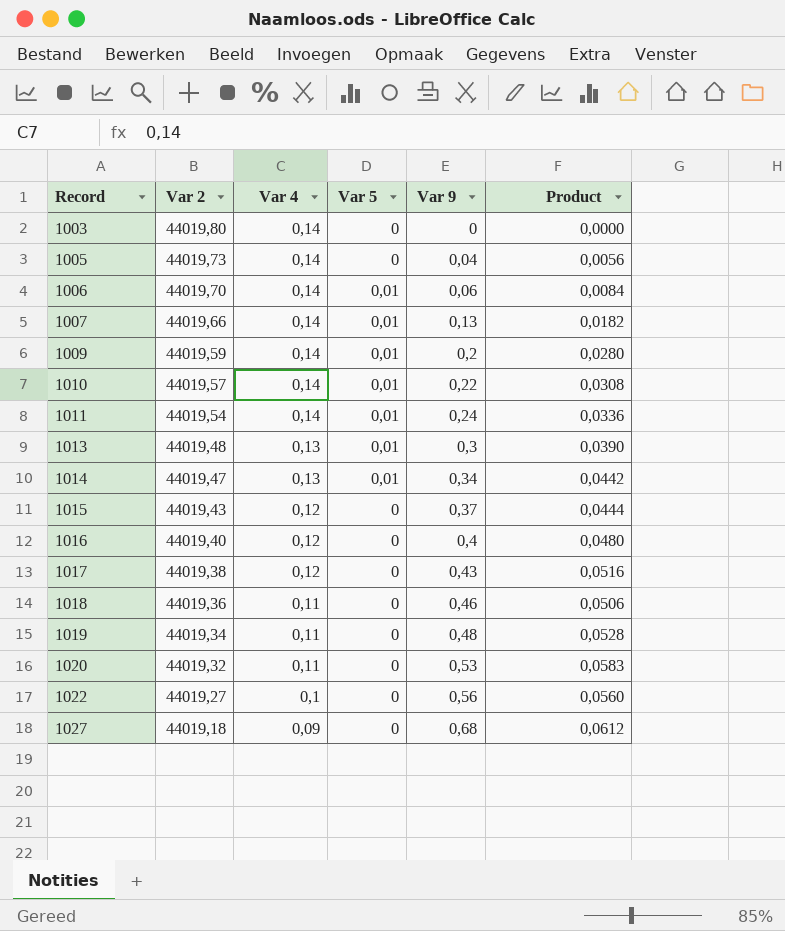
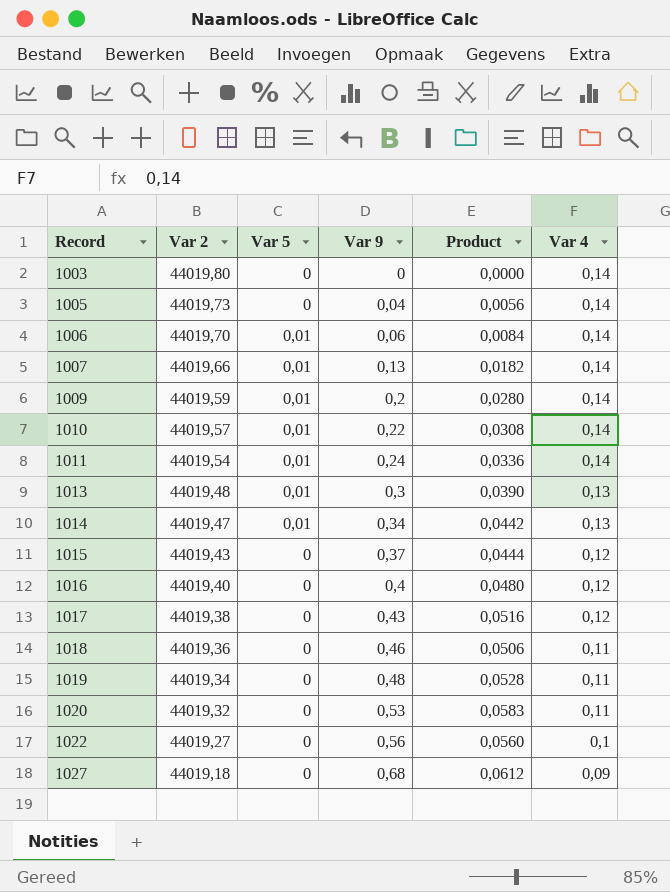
column Var 4 | position: 3 -> 6

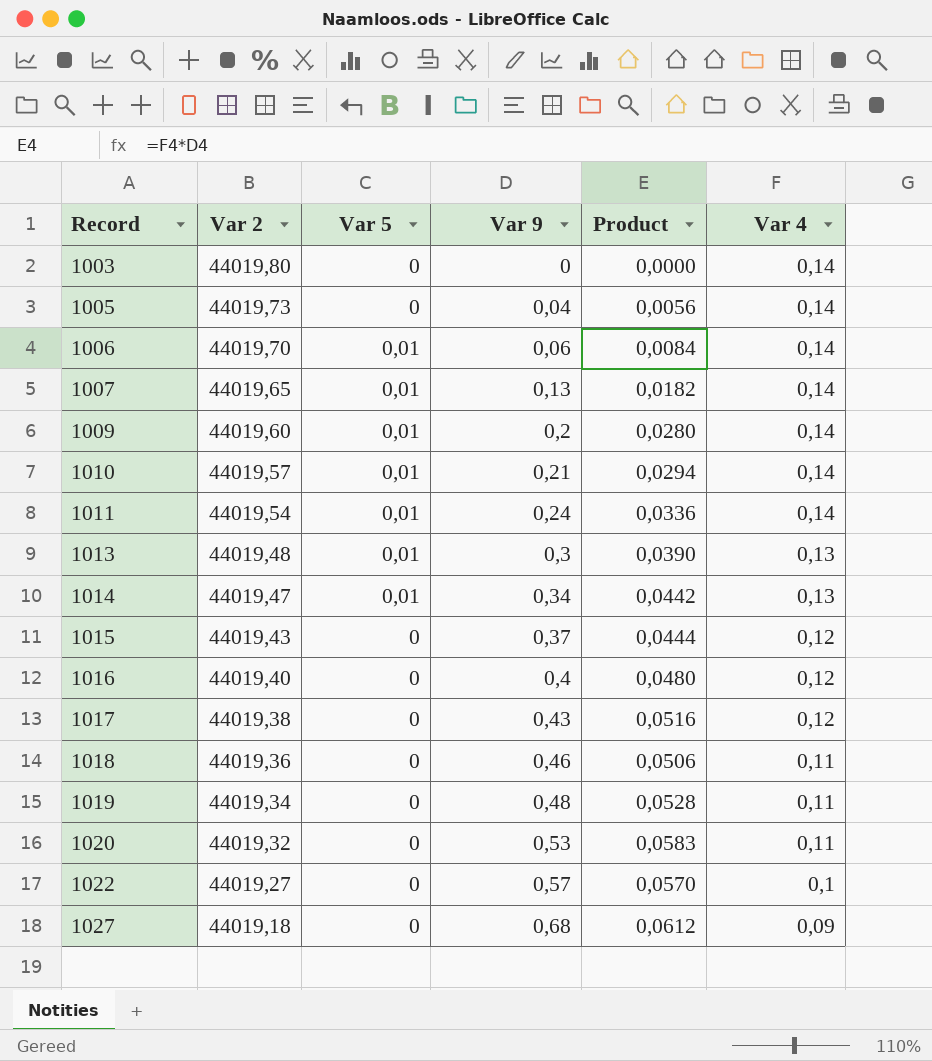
1007 | Var 2: 44019,66 -> 44019,65
1009 | Var 2: 44019,59 -> 44019,60
1010 | Var 9: 0,22 -> 0,21
1010 | Product: 0,0308 -> 0,0294
1022 | Var 9: 0,56 -> 0,57
1022 | Product: 0,0560 -> 0,0570

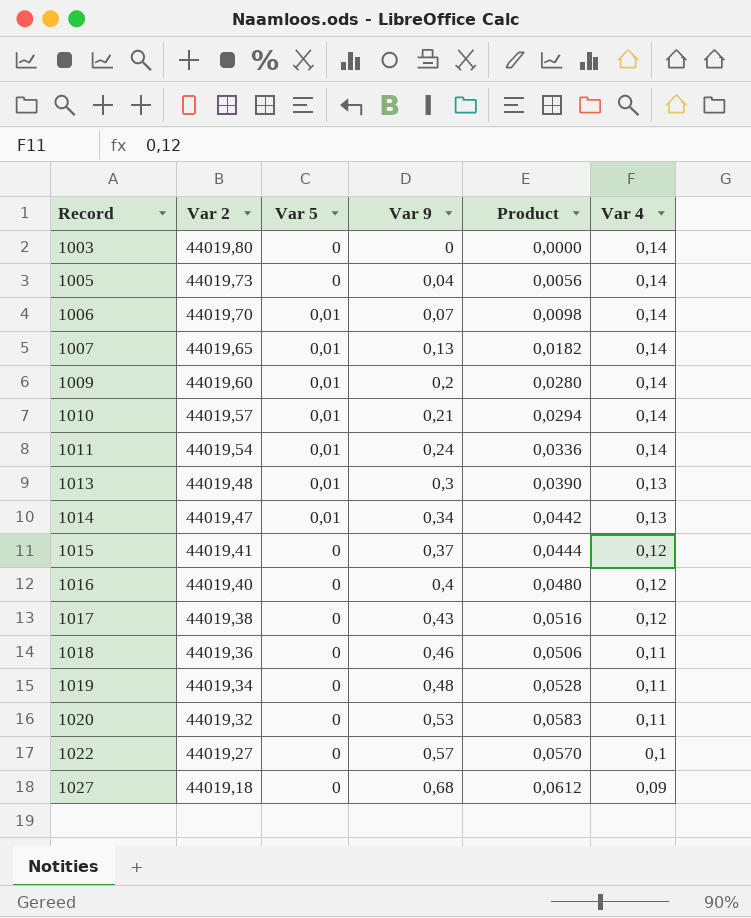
1006 | Var 9: 0,06 -> 0,07
1006 | Product: 0,0084 -> 0,0098
1015 | Var 2: 44019,43 -> 44019,41

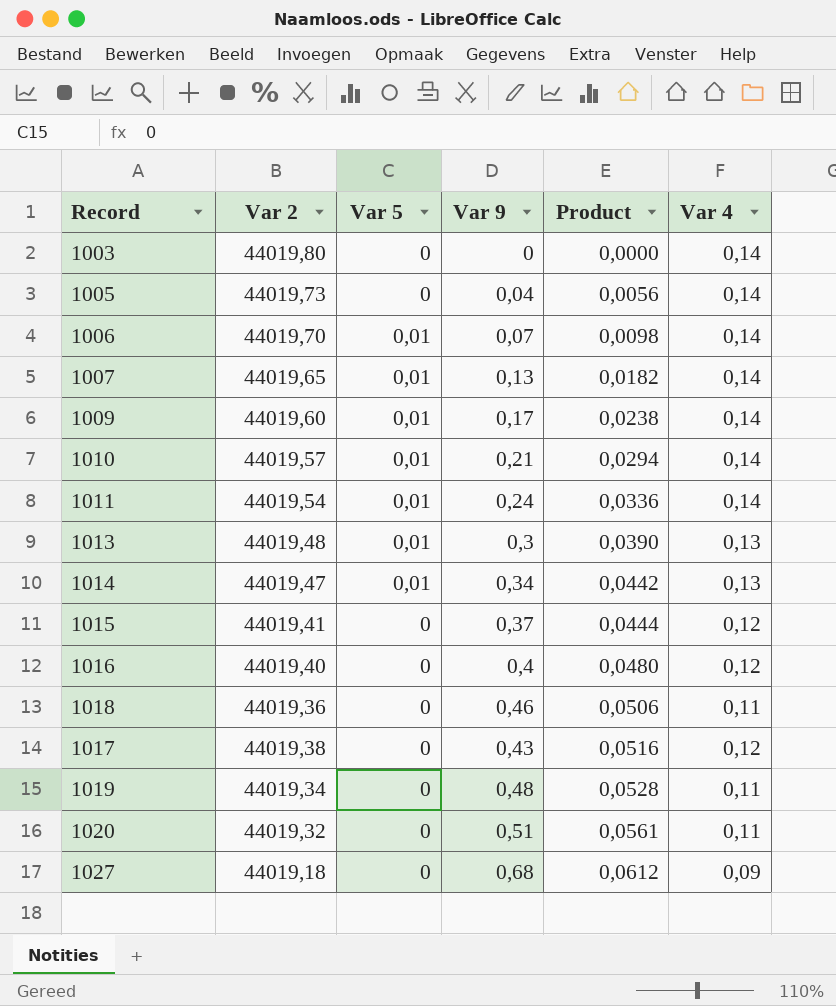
row order: Record ascending -> Product ascending
row 1022: 44019,27 | 0 | 0,57 | 0,0570 | 0,1 -> none
1009 | Var 9: 0,2 -> 0,17
1009 | Product: 0,0280 -> 0,0238
1020 | Var 9: 0,53 -> 0,51
1020 | Product: 0,0583 -> 0,0561

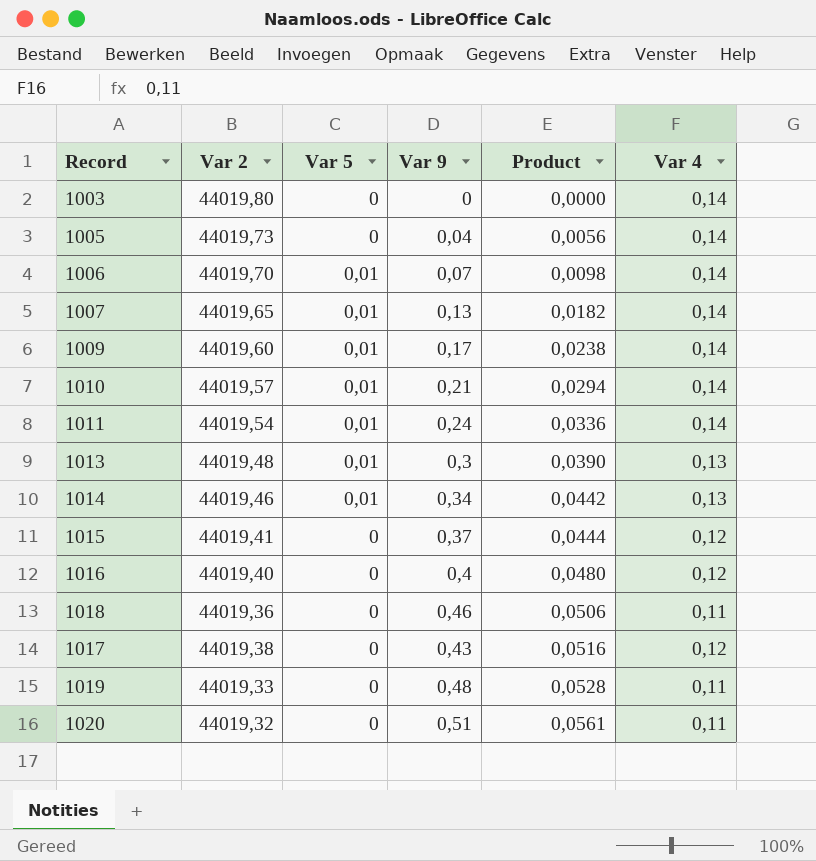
row 1027: 44019,18 | 0 | 0,68 | 0,0612 | 0,09 -> none
1014 | Var 2: 44019,47 -> 44019,46
1019 | Var 2: 44019,34 -> 44019,33

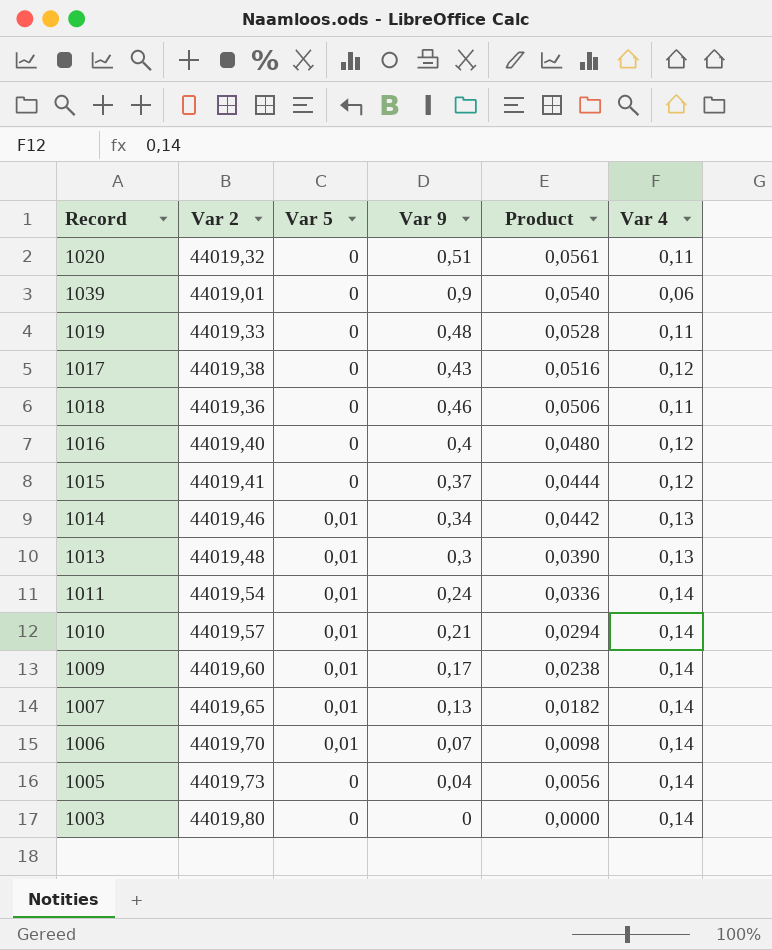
row order: Product ascending -> Product descending
row 1039: none -> 44019,01 | 0 | 0,9 | 0,0540 | 0,06

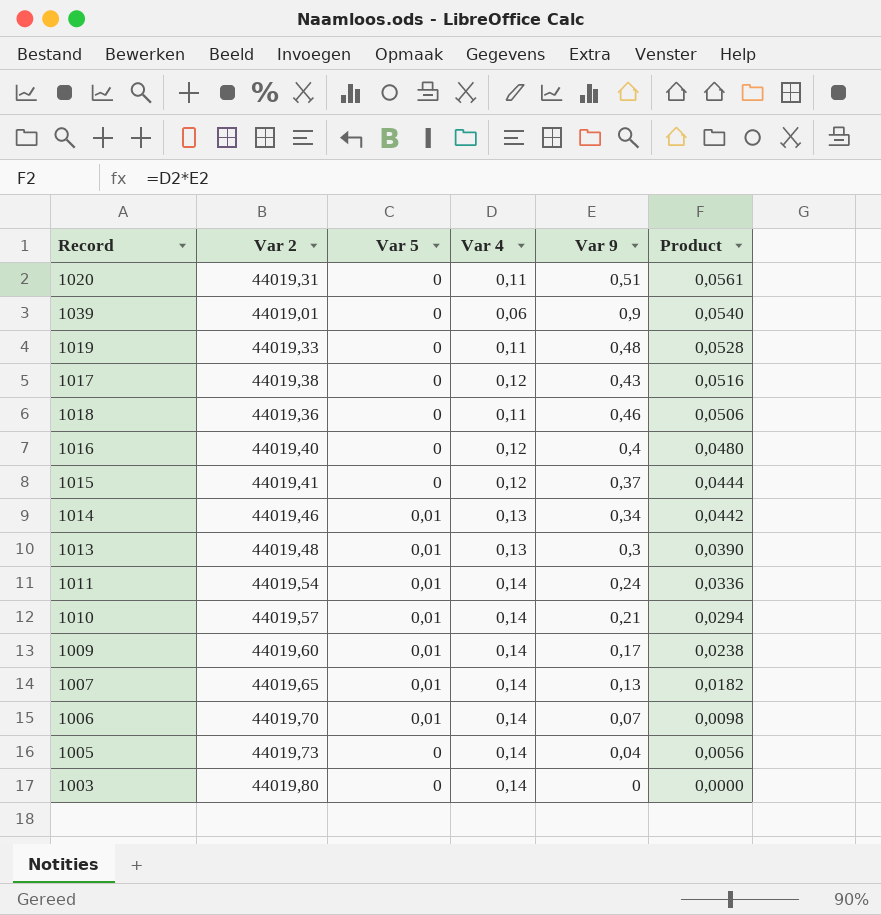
column Var 4 | position: 6 -> 4
1020 | Var 2: 44019,32 -> 44019,31

